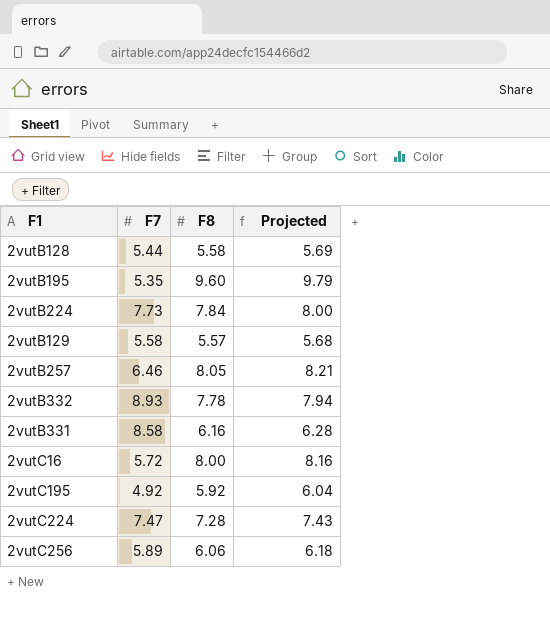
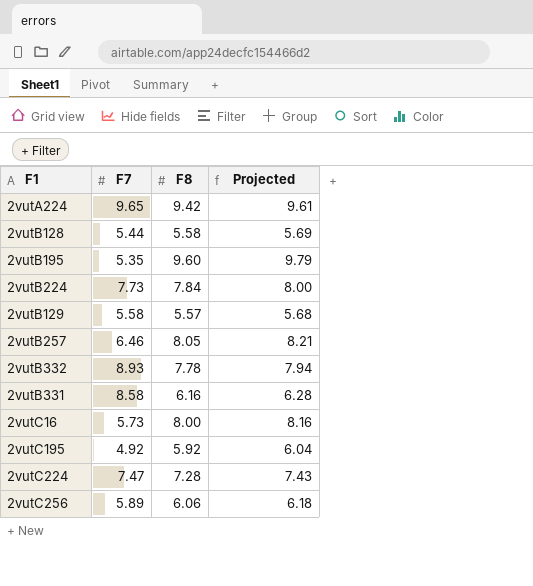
row 2vutA224: none -> 9.65 | 9.42 | 9.61
2vutC16 | F7: 5.72 -> 5.73

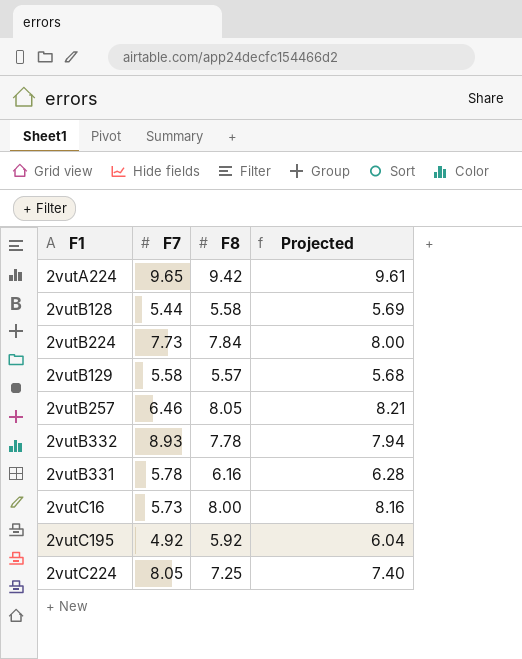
row 2vutB195: 5.35 | 9.60 | 9.79 -> none
row 2vutC256: 5.89 | 6.06 | 6.18 -> none
2vutB331 | F7: 8.58 -> 5.78
2vutC224 | F7: 7.47 -> 8.05
2vutC224 | F8: 7.28 -> 7.25
2vutC224 | Projected: 7.43 -> 7.40

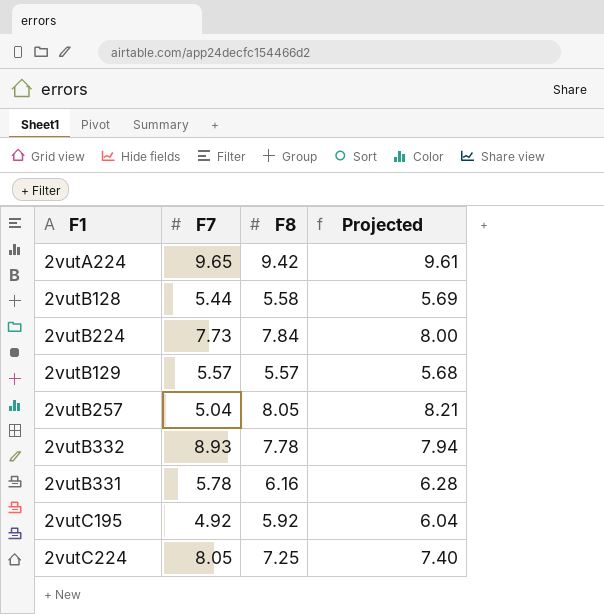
row 2vutC16: 5.73 | 8.00 | 8.16 -> none
2vutB129 | F7: 5.58 -> 5.57
2vutB257 | F7: 6.46 -> 5.04

